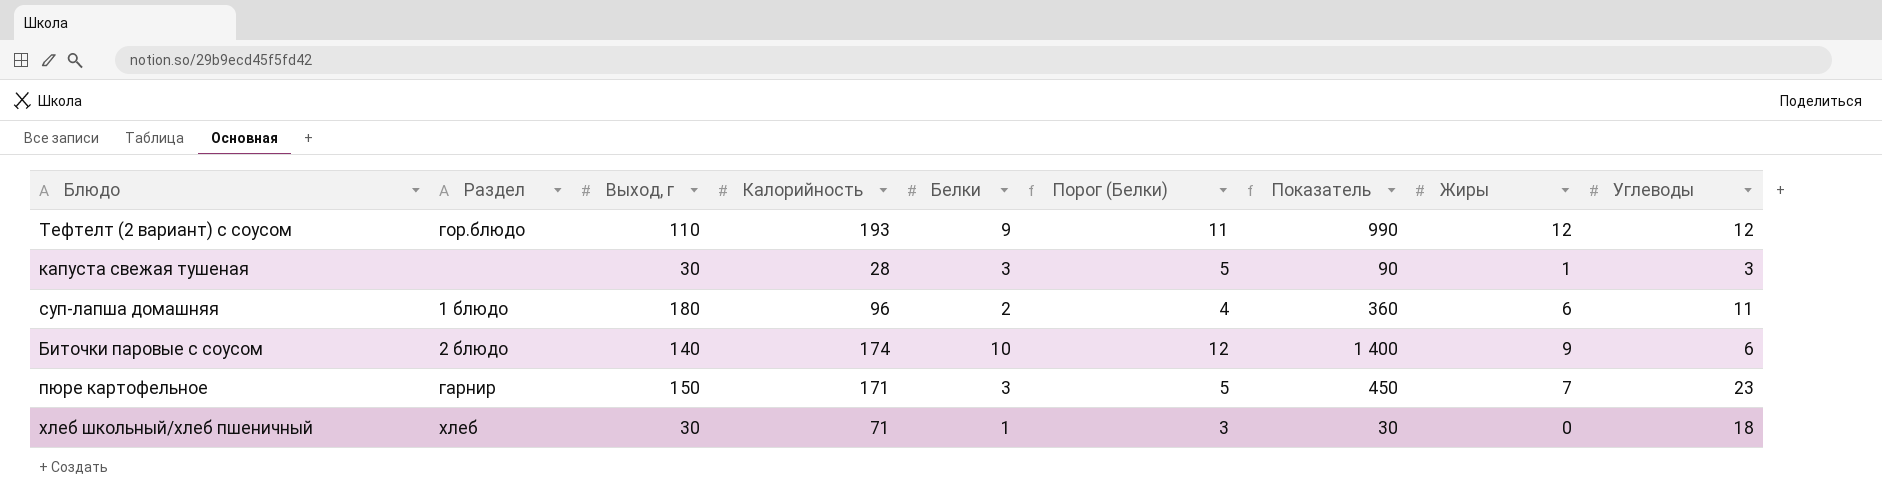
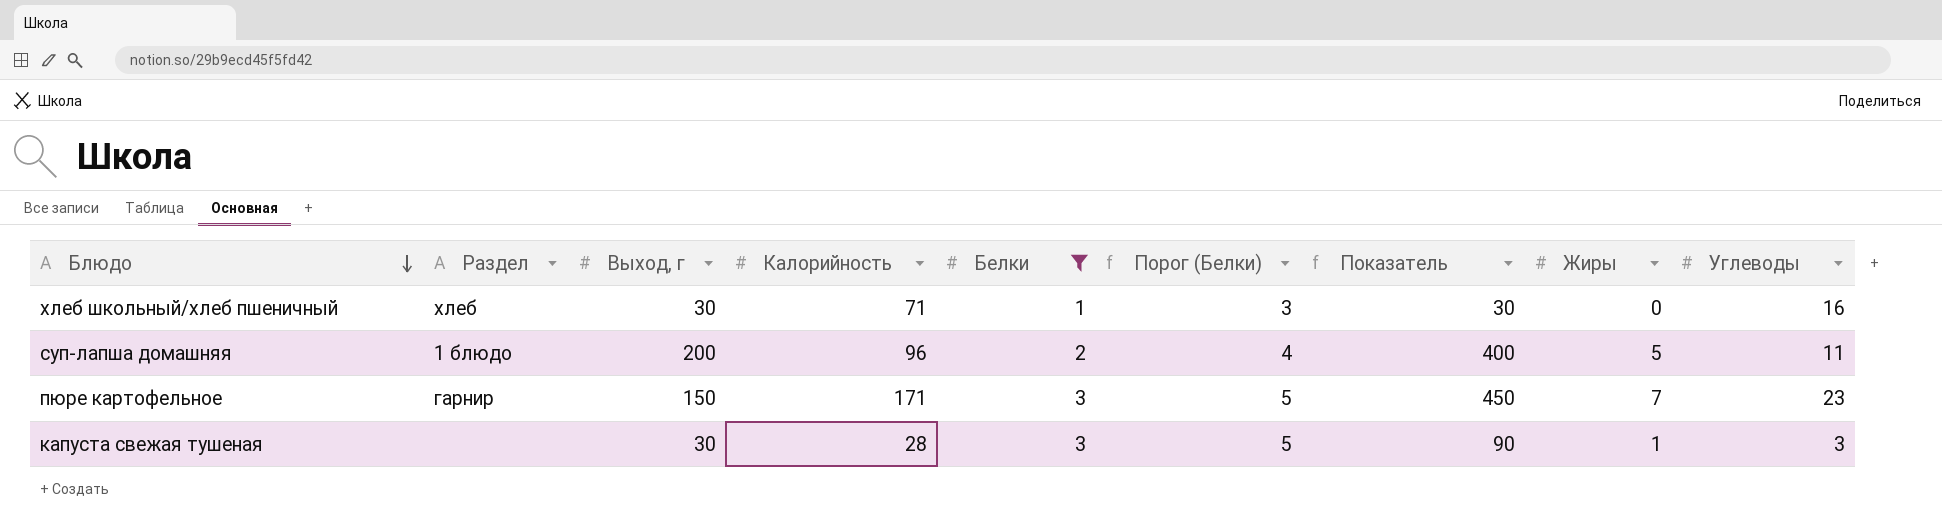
filter: none -> Белки <= 3
row order: none -> Блюдо descending
хлеб школьный/хлеб пшеничный | Углеводы: 18 -> 16
суп-лапша домашняя | Выход, г: 180 -> 200
суп-лапша домашняя | Показатель: 360 -> 400
суп-лапша домашняя | Жиры: 6 -> 5

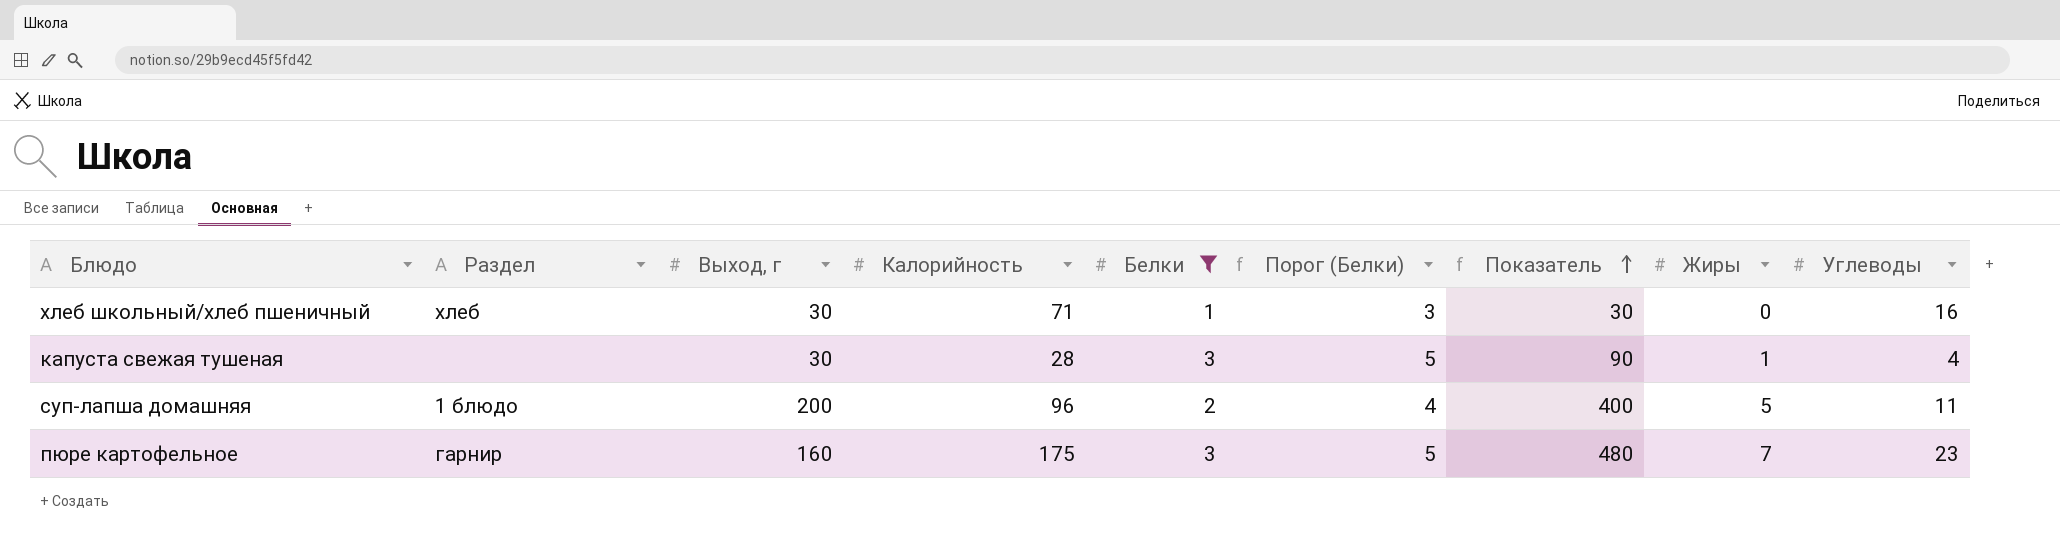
row order: Блюдо descending -> Показатель ascending
капуста свежая тушеная | Углеводы: 3 -> 4
пюре картофельное | Выход, г: 150 -> 160
пюре картофельное | Калорийность: 171 -> 175
пюре картофельное | Показатель: 450 -> 480

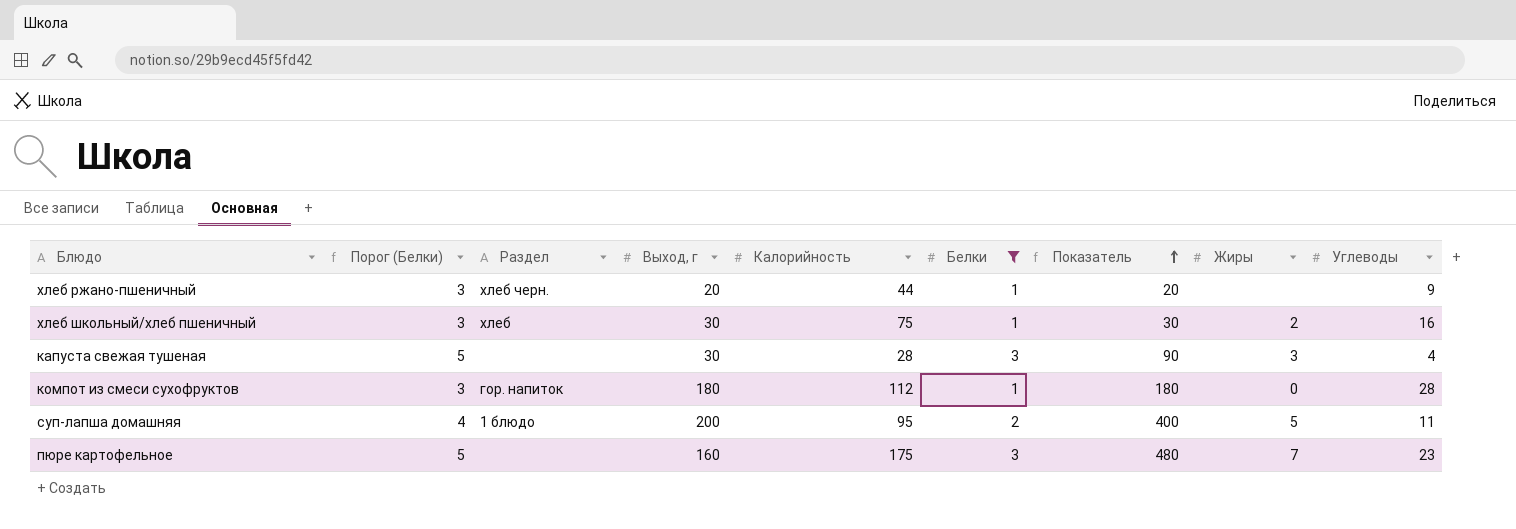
column Порог (Белки) | position: 6 -> 2
row хлеб ржано-пшеничный: none -> 3 | хлеб черн. | 20 | 44 | 1 | 20 | none | 9
хлеб школьный/хлеб пшеничный | Калорийность: 71 -> 75
хлеб школьный/хлеб пшеничный | Жиры: 0 -> 2
капуста свежая тушеная | Жиры: 1 -> 3
row компот из смеси сухофруктов: none -> 3 | гор. напиток | 180 | 112 | 1 | 180 | 0 | 28
суп-лапша домашняя | Калорийность: 96 -> 95
пюре картофельное | Раздел: гарнир -> none

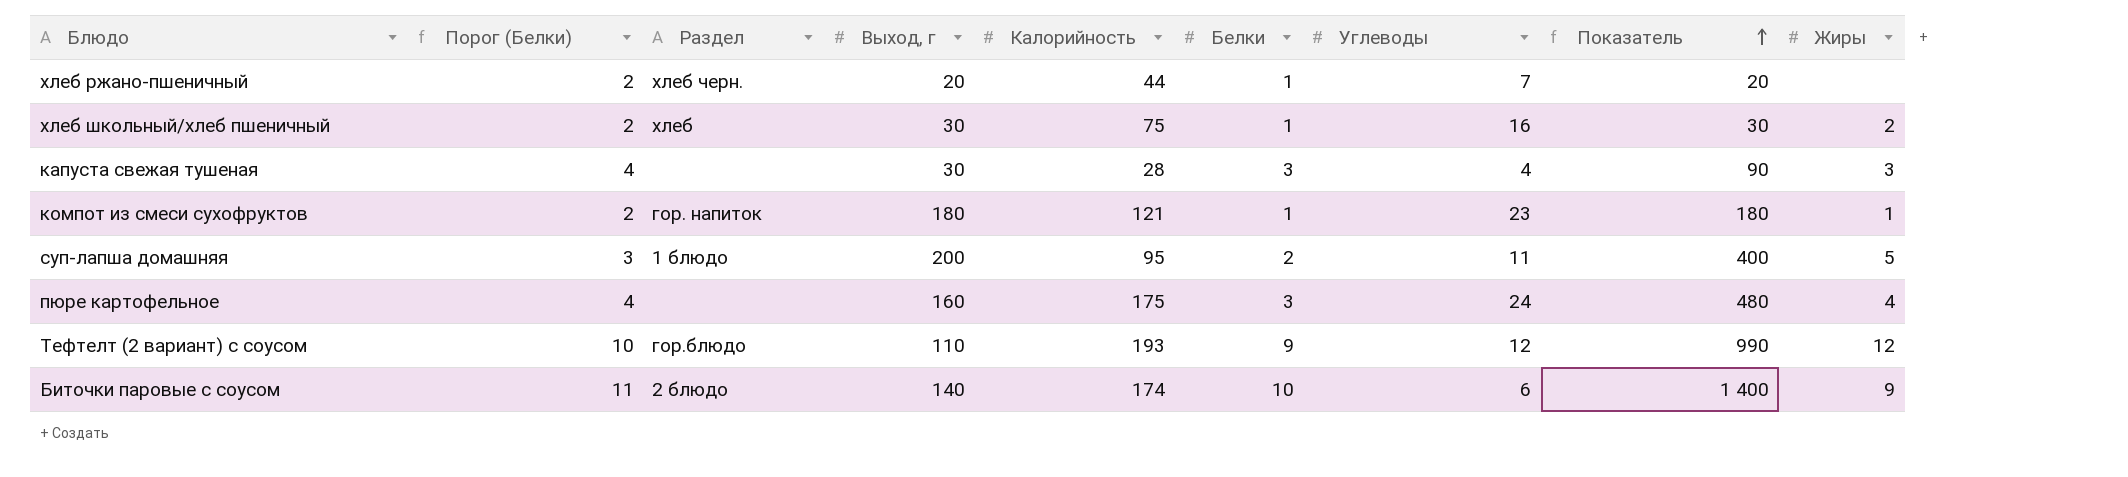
filter: Белки <= 3 -> none
column Порог (Белки) | formula: [Белки] + 2 -> [Белки] + 1
column Углеводы | position: 9 -> 7
хлеб ржано-пшеничный | Углеводы: 9 -> 7
компот из смеси сухофруктов | Калорийность: 112 -> 121
компот из смеси сухофруктов | Углеводы: 28 -> 23
компот из смеси сухофруктов | Жиры: 0 -> 1
пюре картофельное | Углеводы: 23 -> 24
пюре картофельное | Жиры: 7 -> 4

